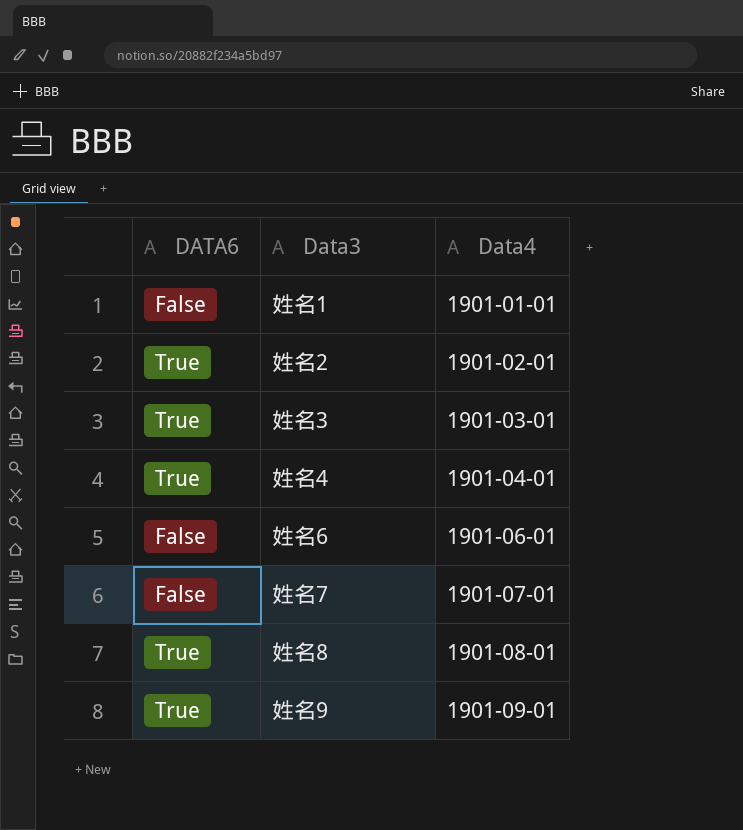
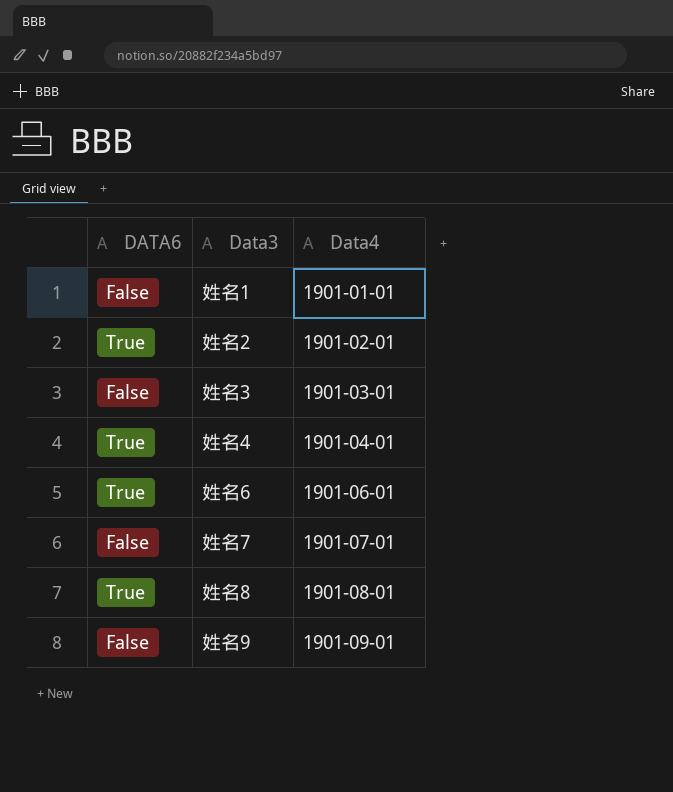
姓名3 | DATA6: True -> False
姓名6 | DATA6: False -> True
姓名9 | DATA6: True -> False

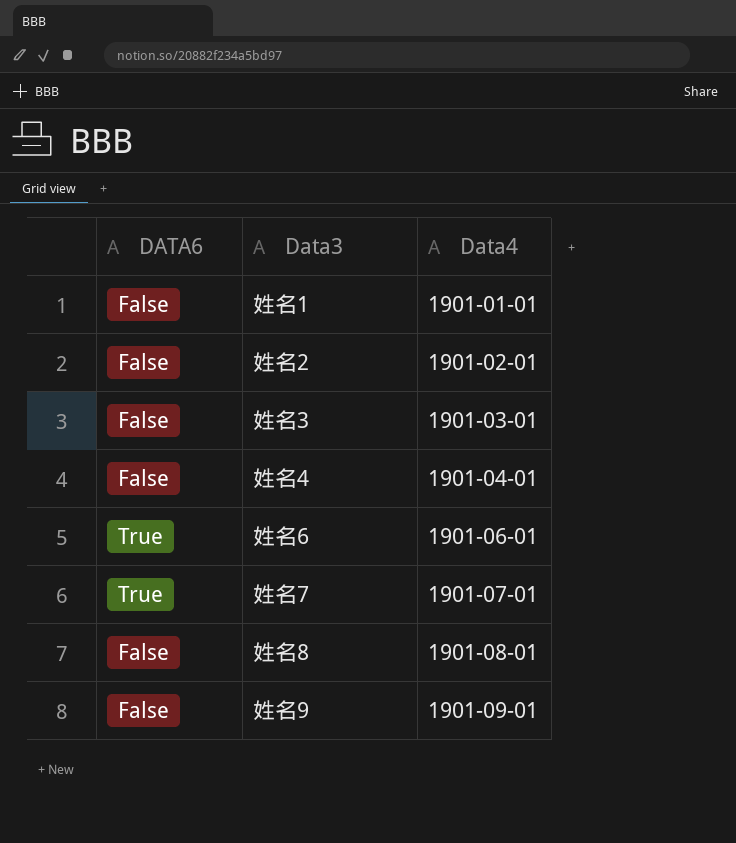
姓名2 | DATA6: True -> False
姓名4 | DATA6: True -> False
姓名7 | DATA6: False -> True
姓名8 | DATA6: True -> False

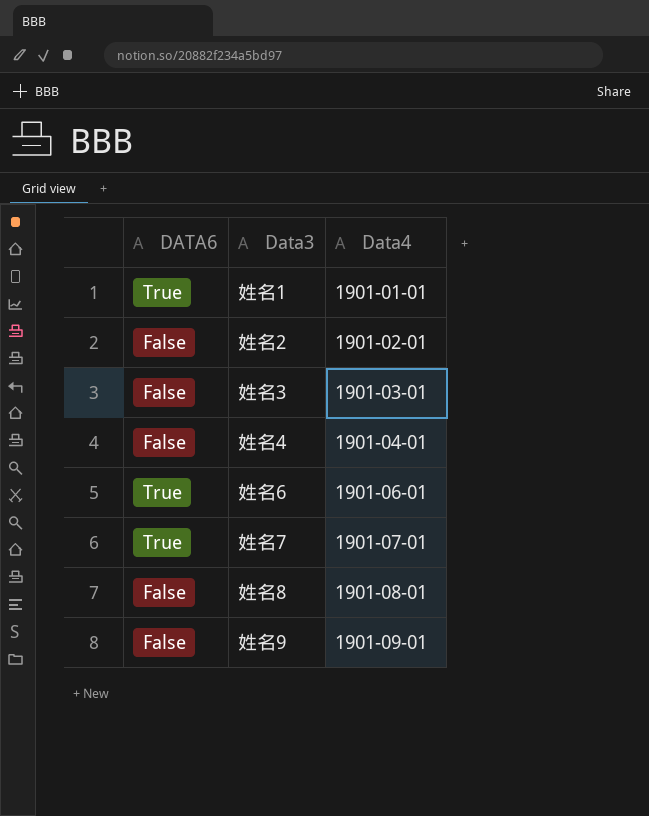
姓名1 | DATA6: False -> True

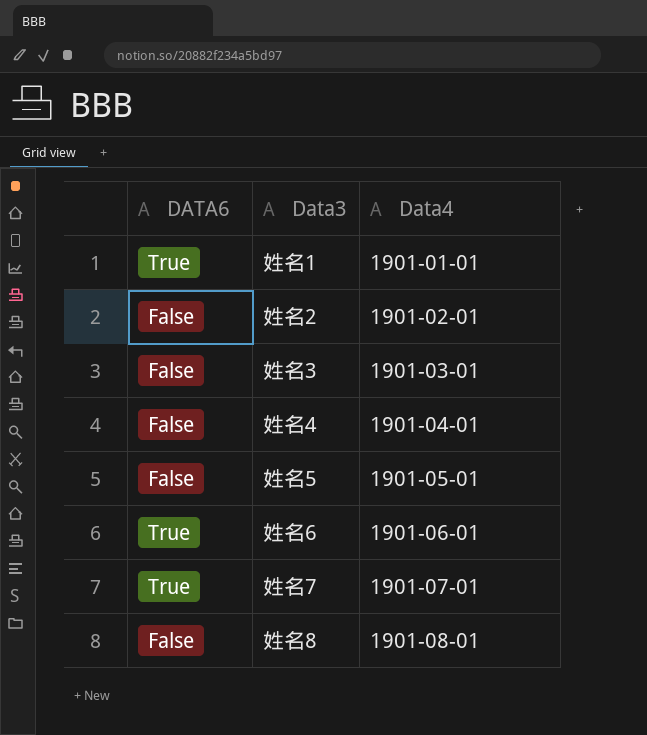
row 姓名9: False | 1901-09-01 -> none
row 姓名5: none -> False | 1901-05-01

